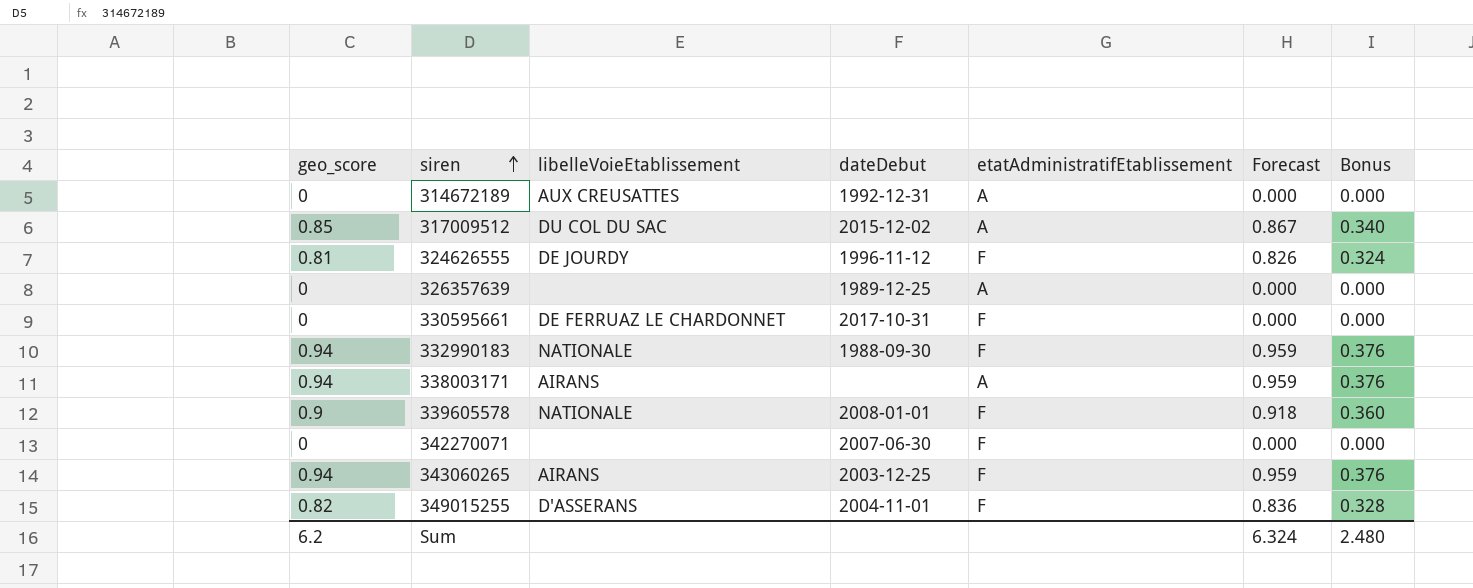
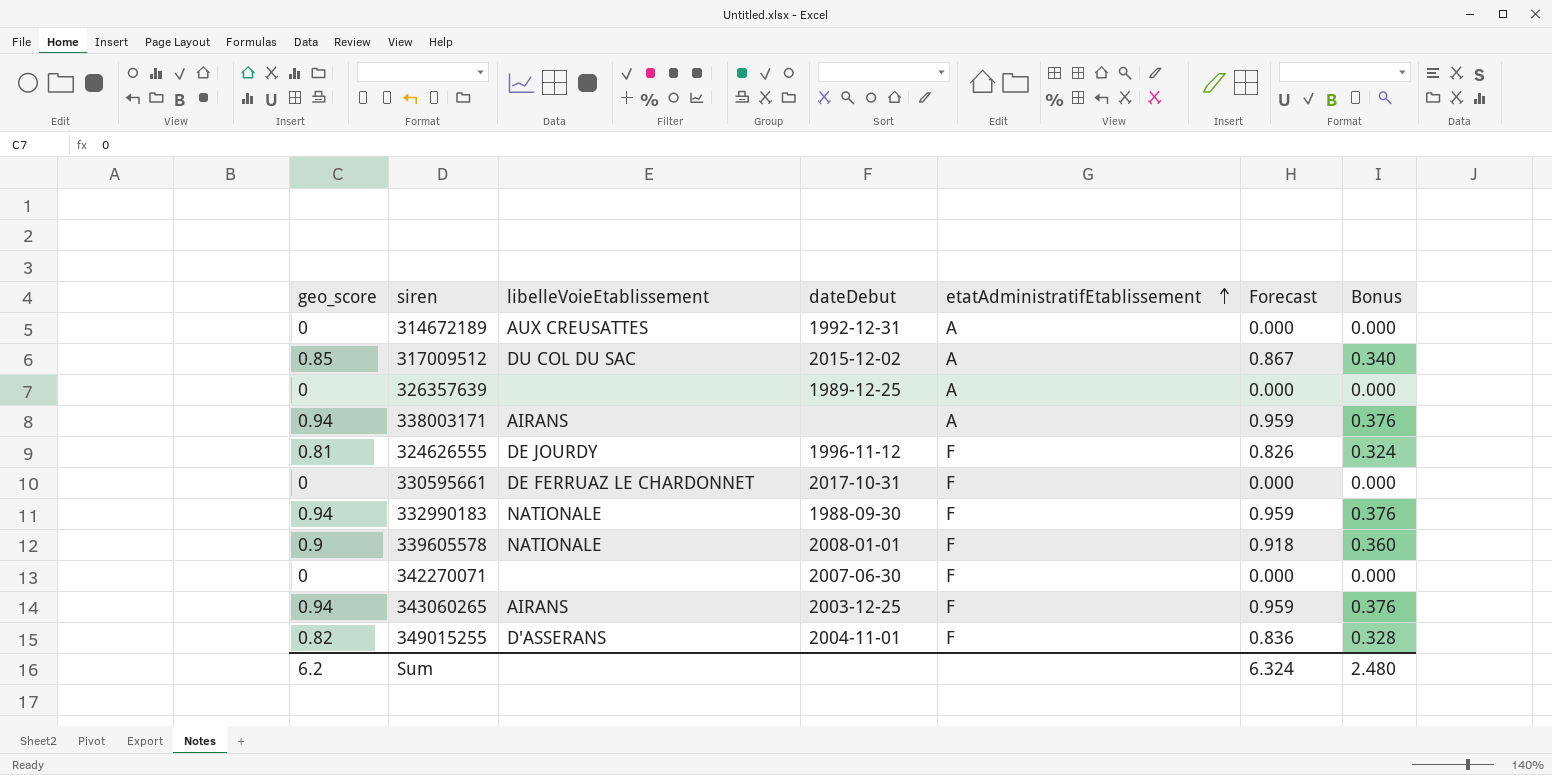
row order: siren ascending -> etatAdministratifEtablissement ascending

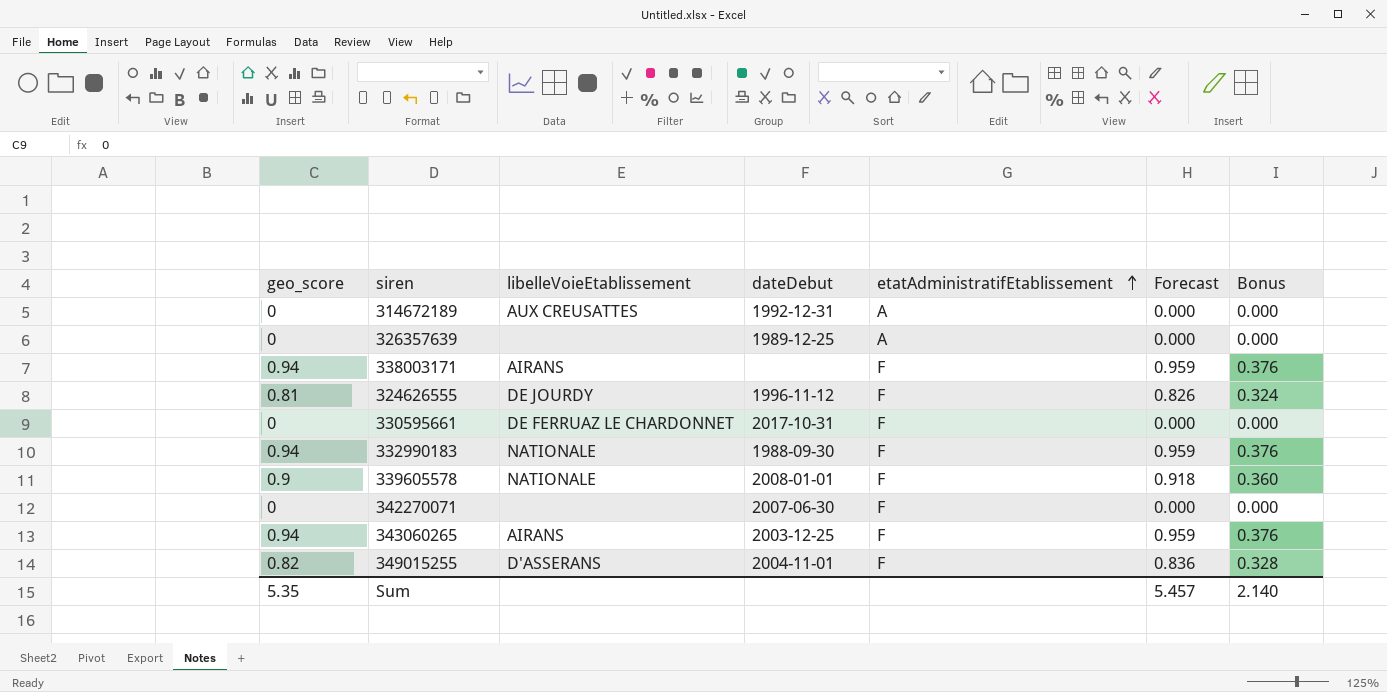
row 317009512: 0.85 | DU COL DU SAC | 2015-12-02 | A | 0.867 | 0.340 -> none
338003171 | etatAdministratifEtablissement: A -> F
Sum | geo_score: 6.2 -> 5.35
Sum | Forecast: 6.324 -> 5.457
Sum | Bonus: 2.480 -> 2.140

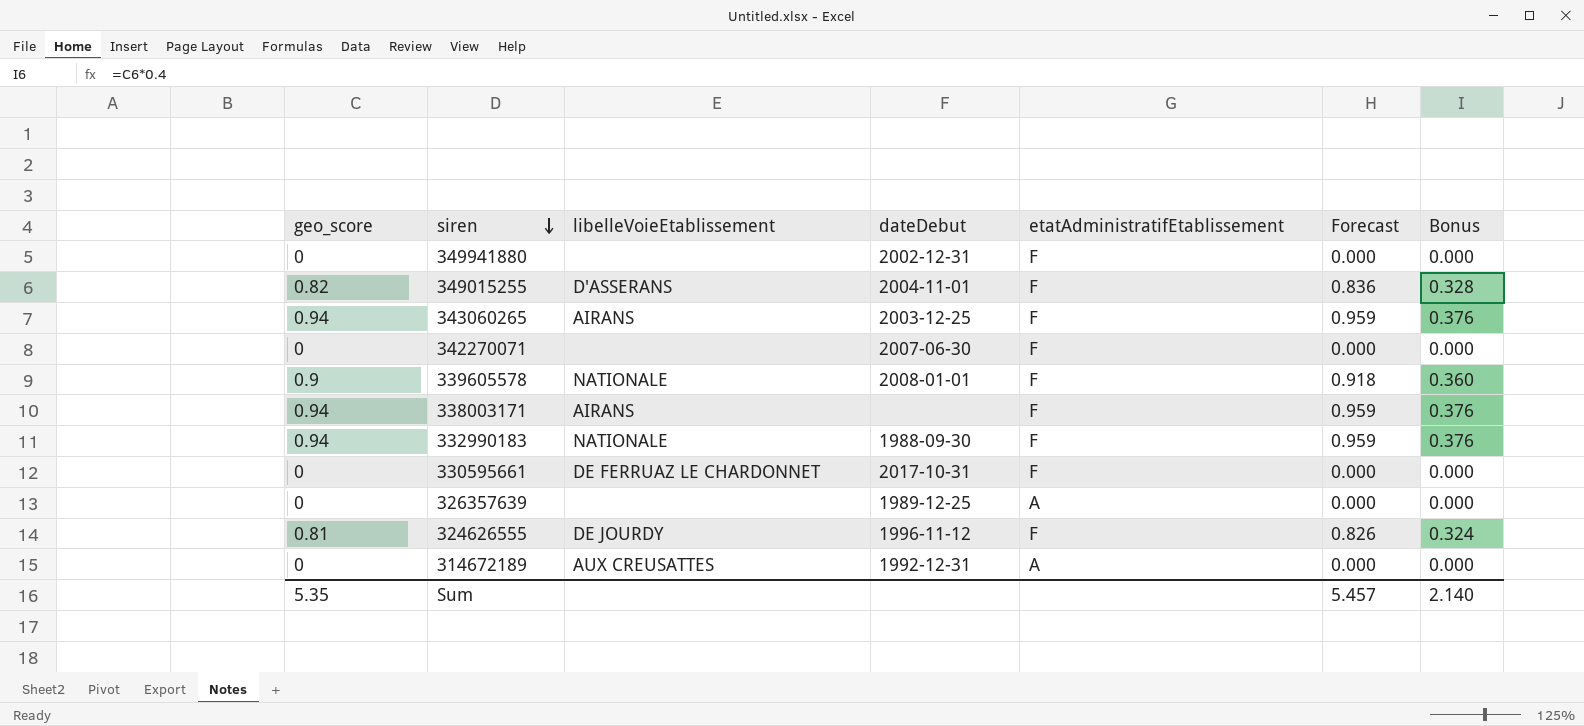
row order: etatAdministratifEtablissement ascending -> siren descending
row 349941880: none -> 0 | none | 2002-12-31 | F | 0.000 | 0.000

